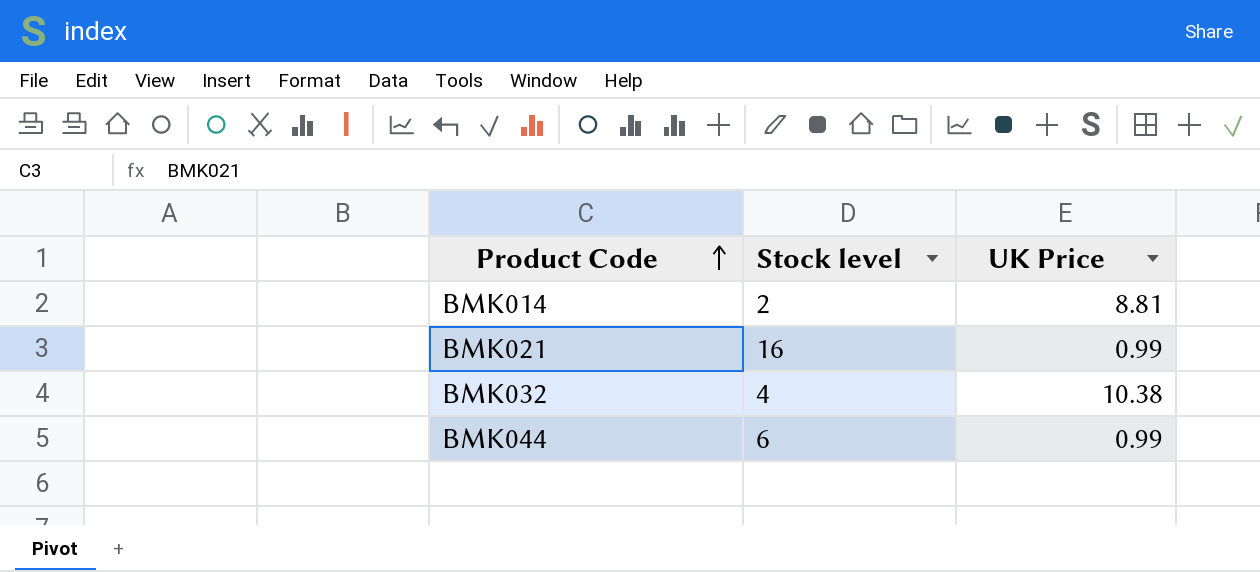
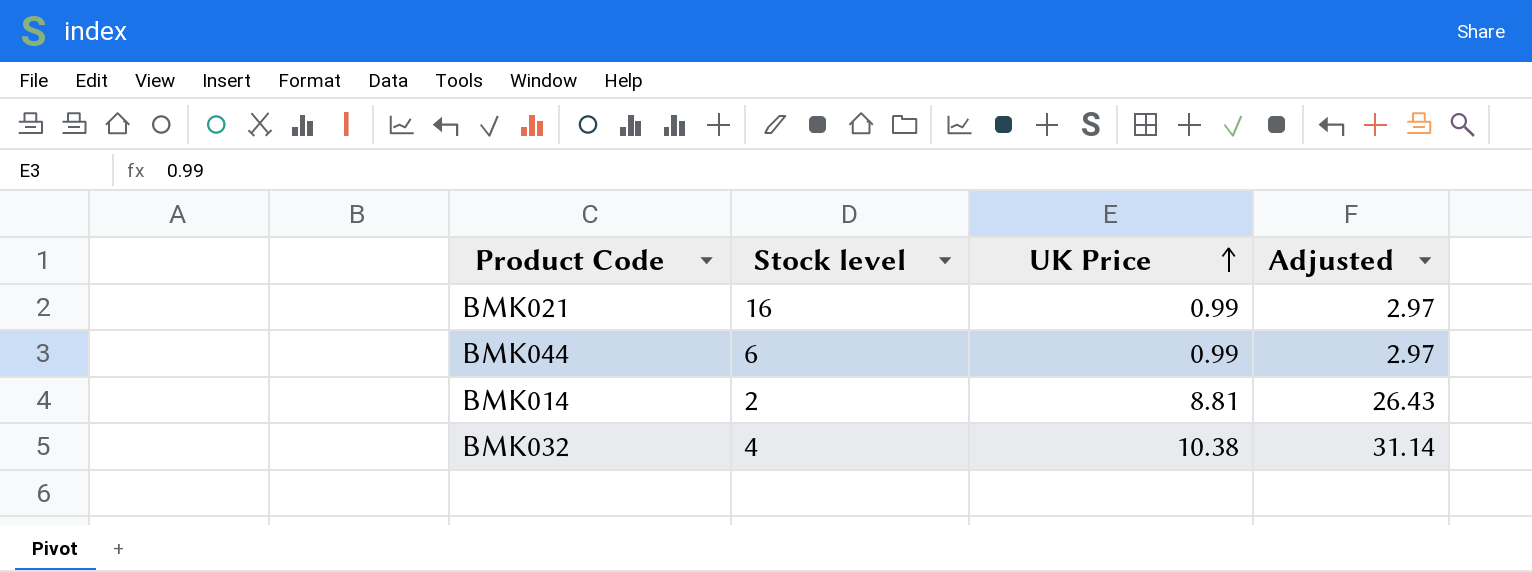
row order: Product Code ascending -> UK Price ascending
column Adjusted | formula: none -> [UK Price] * 3

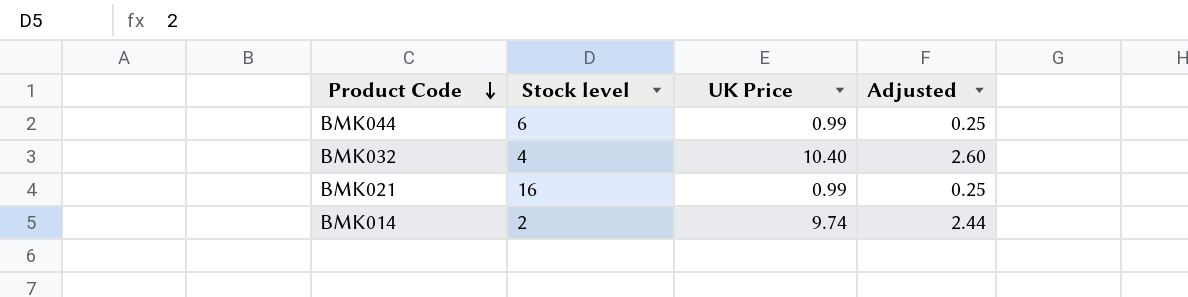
row order: UK Price ascending -> Product Code descending
column Adjusted | formula: [UK Price] * 3 -> [UK Price] * 0.25
BMK032 | UK Price: 10.38 -> 10.40
BMK014 | UK Price: 8.81 -> 9.74

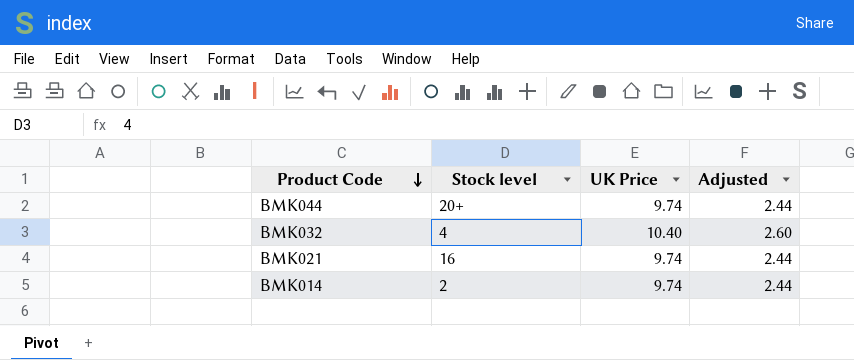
BMK044 | Stock level: 6 -> 20+
BMK044 | UK Price: 0.99 -> 9.74
BMK044 | Adjusted: 0.25 -> 2.44
BMK021 | UK Price: 0.99 -> 9.74
BMK021 | Adjusted: 0.25 -> 2.44

